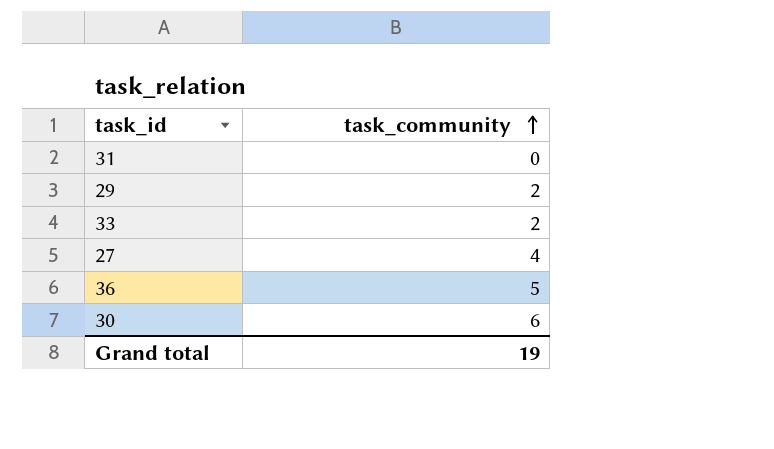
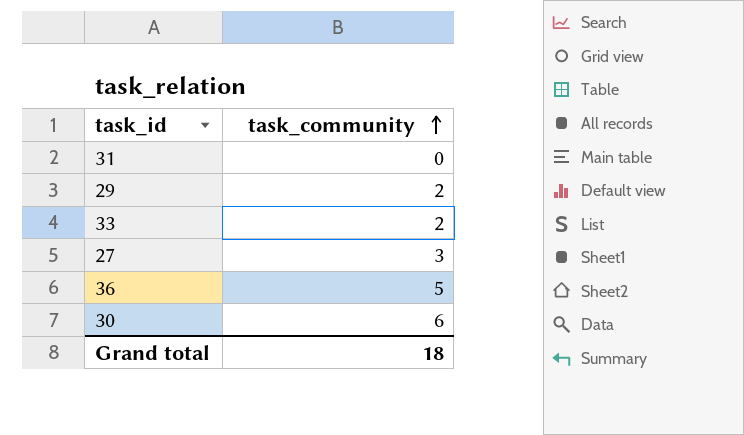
27 | task_community: 4 -> 3
Grand total | task_community: 19 -> 18

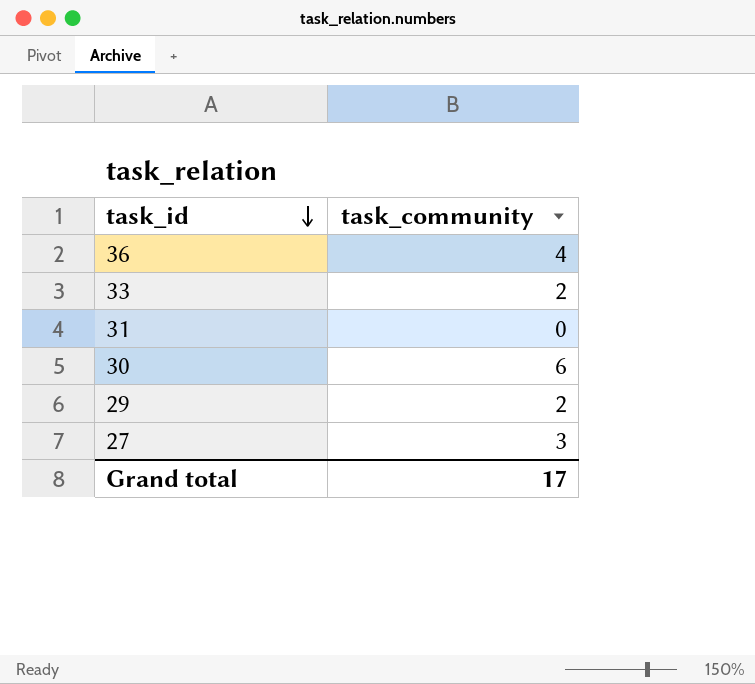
row order: task_community ascending -> task_id descending
36 | task_community: 5 -> 4
Grand total | task_community: 18 -> 17

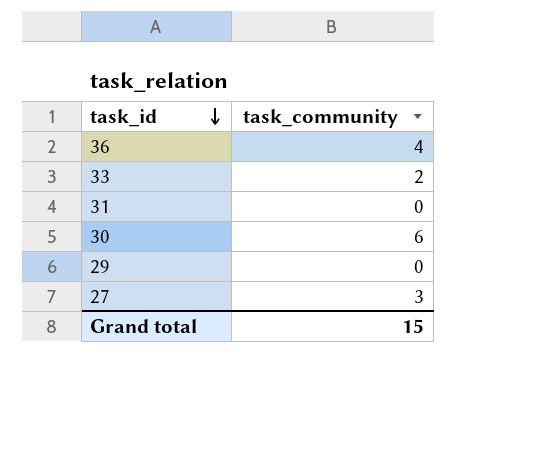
29 | task_community: 2 -> 0
Grand total | task_community: 17 -> 15

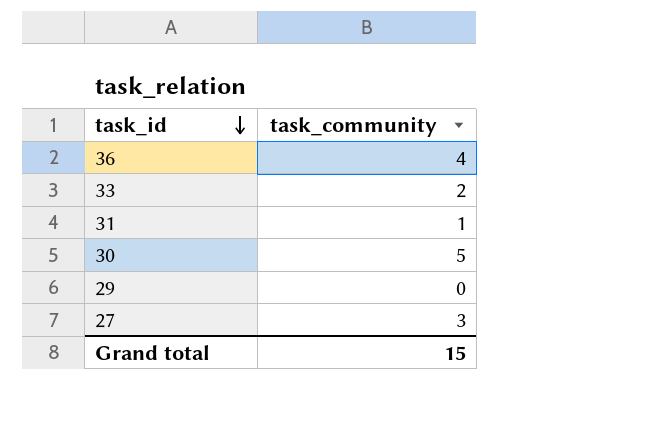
31 | task_community: 0 -> 1
30 | task_community: 6 -> 5

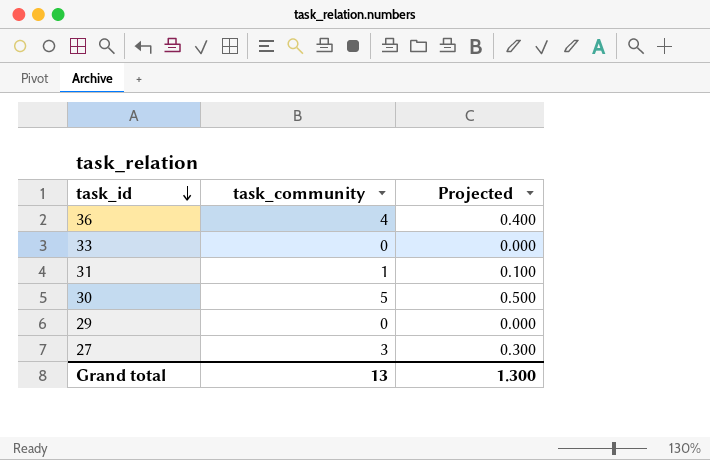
column Projected | formula: none -> [task_community] * 0.1
33 | task_community: 2 -> 0
Grand total | task_community: 15 -> 13

